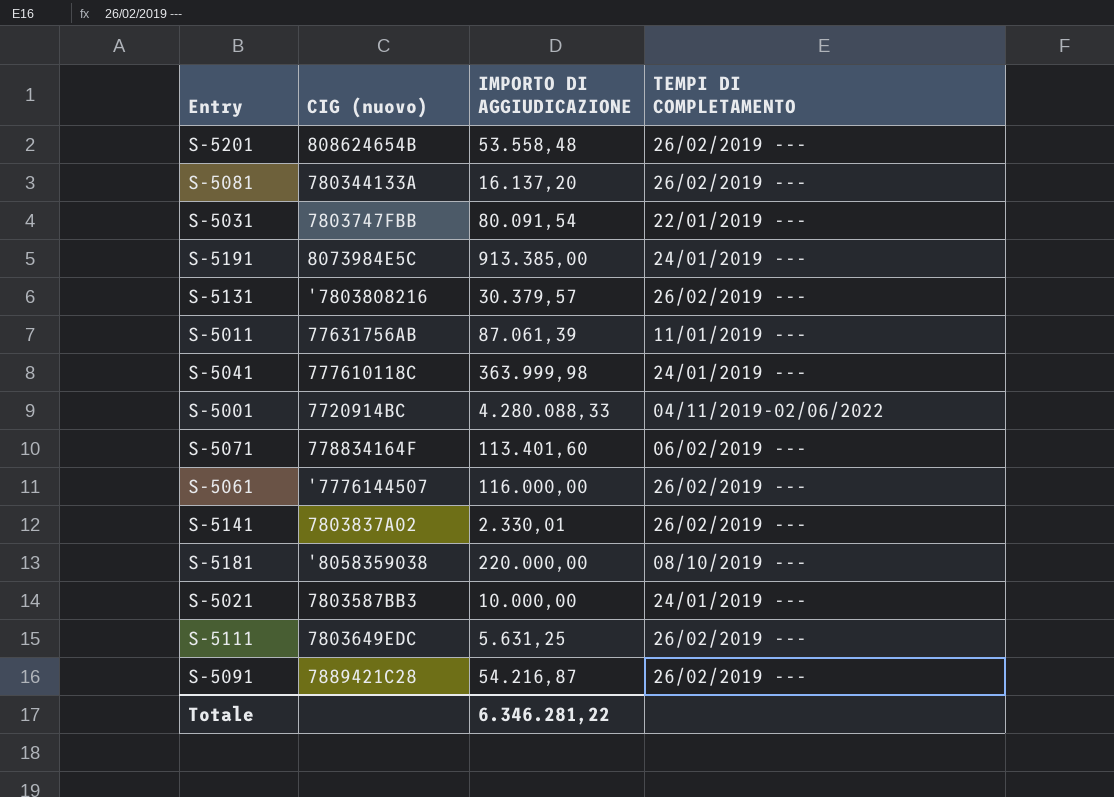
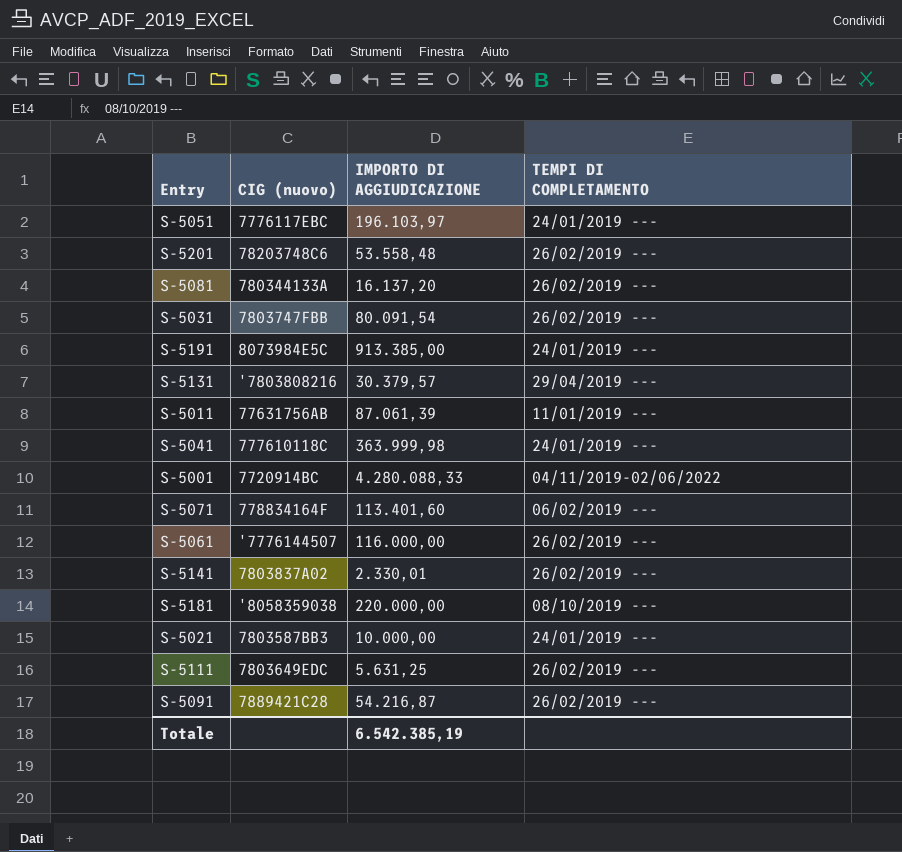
row S-5051: none -> 7776117EBC | 196.103,97 | 24/01/2019 ---
S-5201 | CIG (nuovo): 808624654B -> 78203748C6
S-5031 | TEMPI DI COMPLETAMENTO: 22/01/2019 --- -> 26/02/2019 ---
S-5131 | TEMPI DI COMPLETAMENTO: 26/02/2019 --- -> 29/04/2019 ---
Totale | IMPORTO DI AGGIUDICAZIONE: 6.346.281,22 -> 6.542.385,19

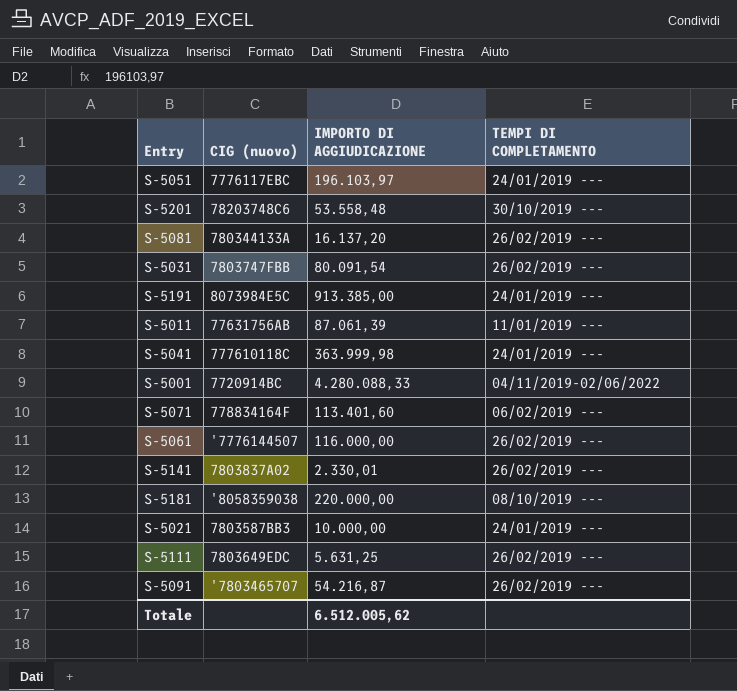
row S-5131: '7803808216 | 30.379,57 | 29/04/2019 --- -> none
S-5201 | TEMPI DI COMPLETAMENTO: 26/02/2019 --- -> 30/10/2019 ---
S-5091 | CIG (nuovo): 7889421C28 -> '7803465707
Totale | IMPORTO DI AGGIUDICAZIONE: 6.542.385,19 -> 6.512.005,62

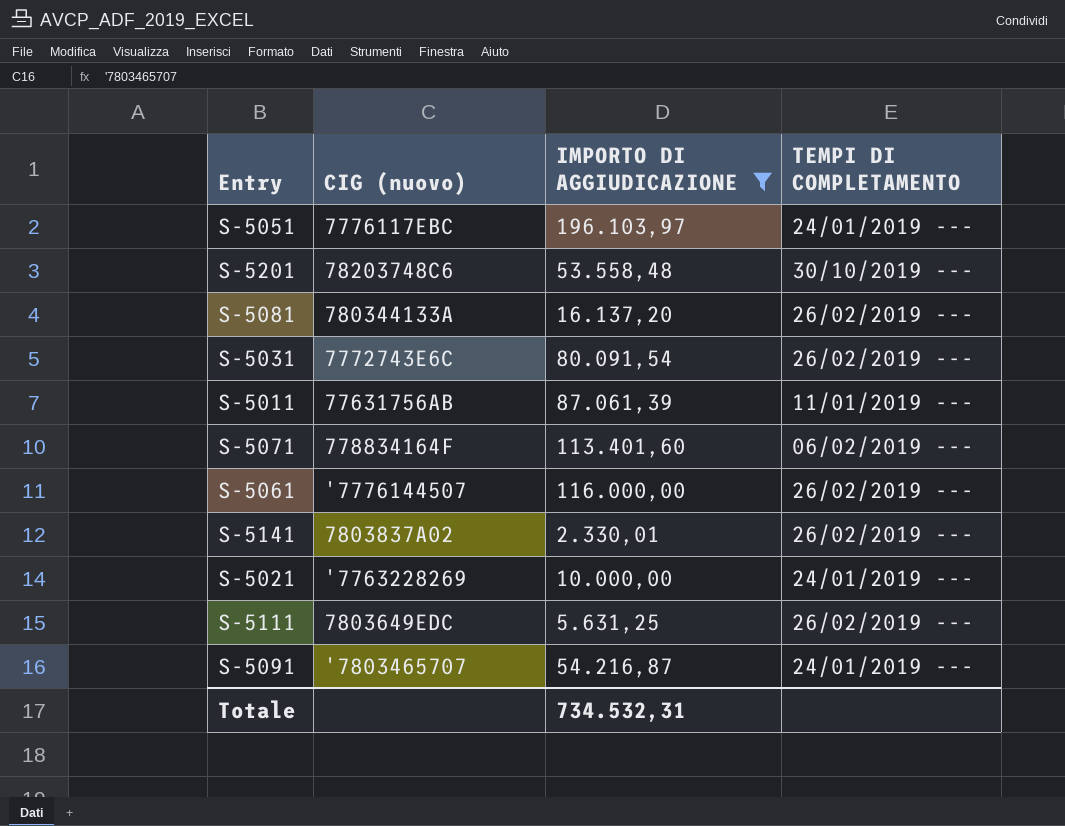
filter: none -> IMPORTO DI AGGIUDICAZIONE <= 196.103,97
S-5031 | CIG (nuovo): 7803747FBB -> 7772743E6C
S-5021 | CIG (nuovo): 7803587BB3 -> '7763228269
S-5091 | TEMPI DI COMPLETAMENTO: 26/02/2019 --- -> 24/01/2019 ---
Totale | IMPORTO DI AGGIUDICAZIONE: 6.512.005,62 -> 734.532,31

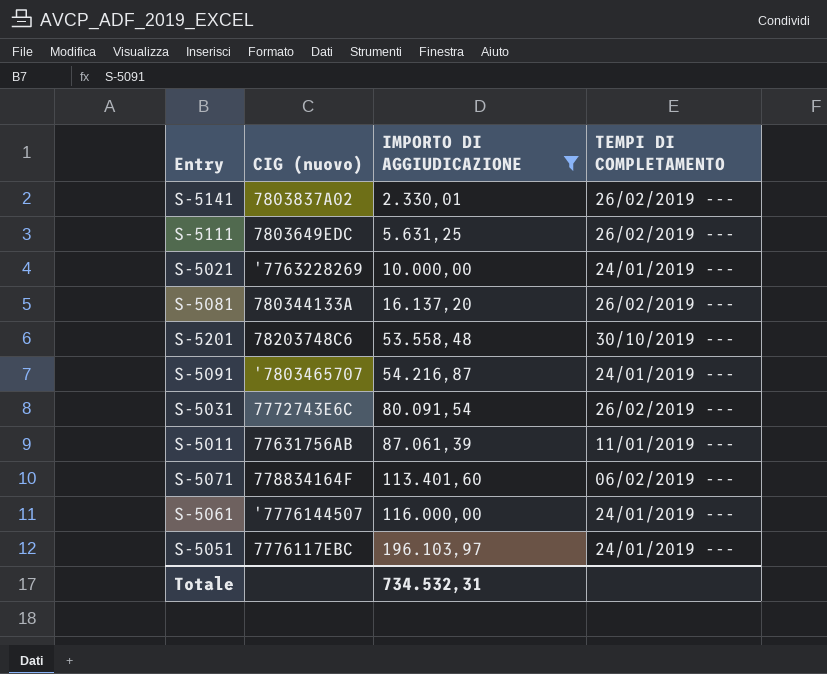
row order: none -> IMPORTO DI AGGIUDICAZIONE ascending
S-5061 | TEMPI DI COMPLETAMENTO: 26/02/2019 --- -> 24/01/2019 ---

